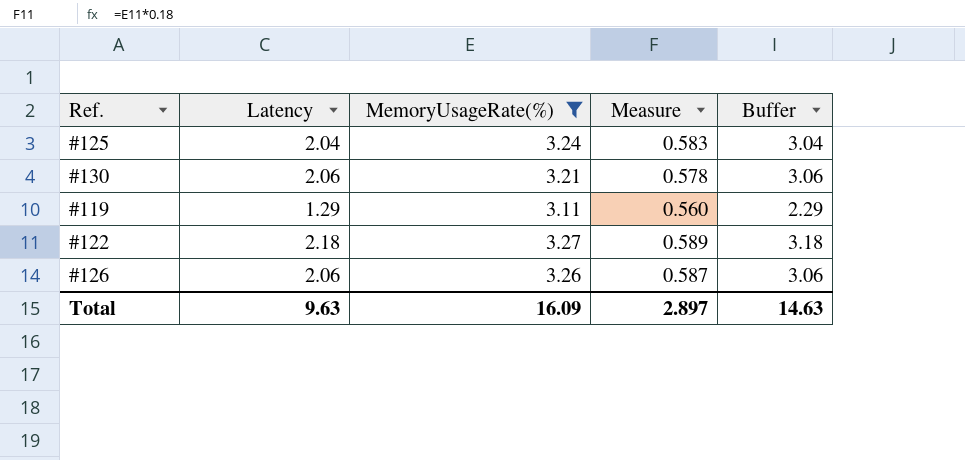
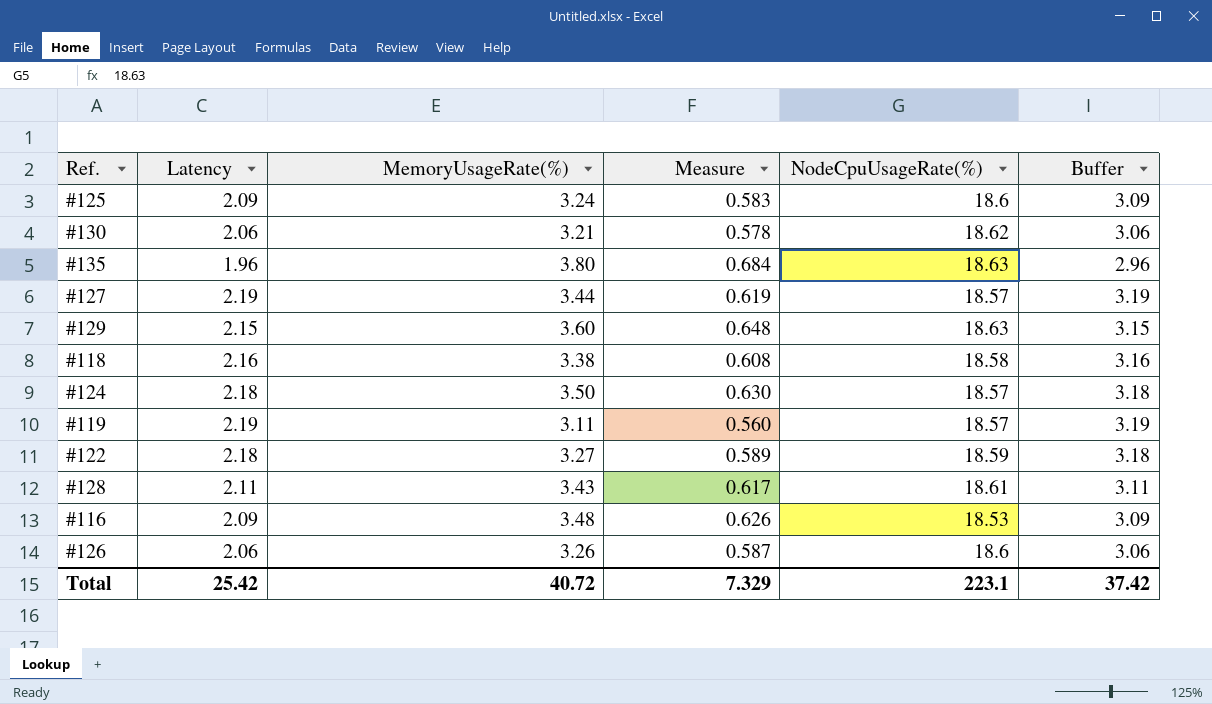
filter: MemoryUsageRate(%) <= 3.27 -> none
column NodeCpuUsageRate(%) | position: none -> 5
#125 | Latency: 2.04 -> 2.09
#125 | Buffer: 3.04 -> 3.09
#119 | Latency: 1.29 -> 2.19
#119 | Buffer: 2.29 -> 3.19
Total | Latency: 9.63 -> 25.42
Total | MemoryUsageRate(%): 16.09 -> 40.72
Total | Measure: 2.897 -> 7.329
Total | Buffer: 14.63 -> 37.42

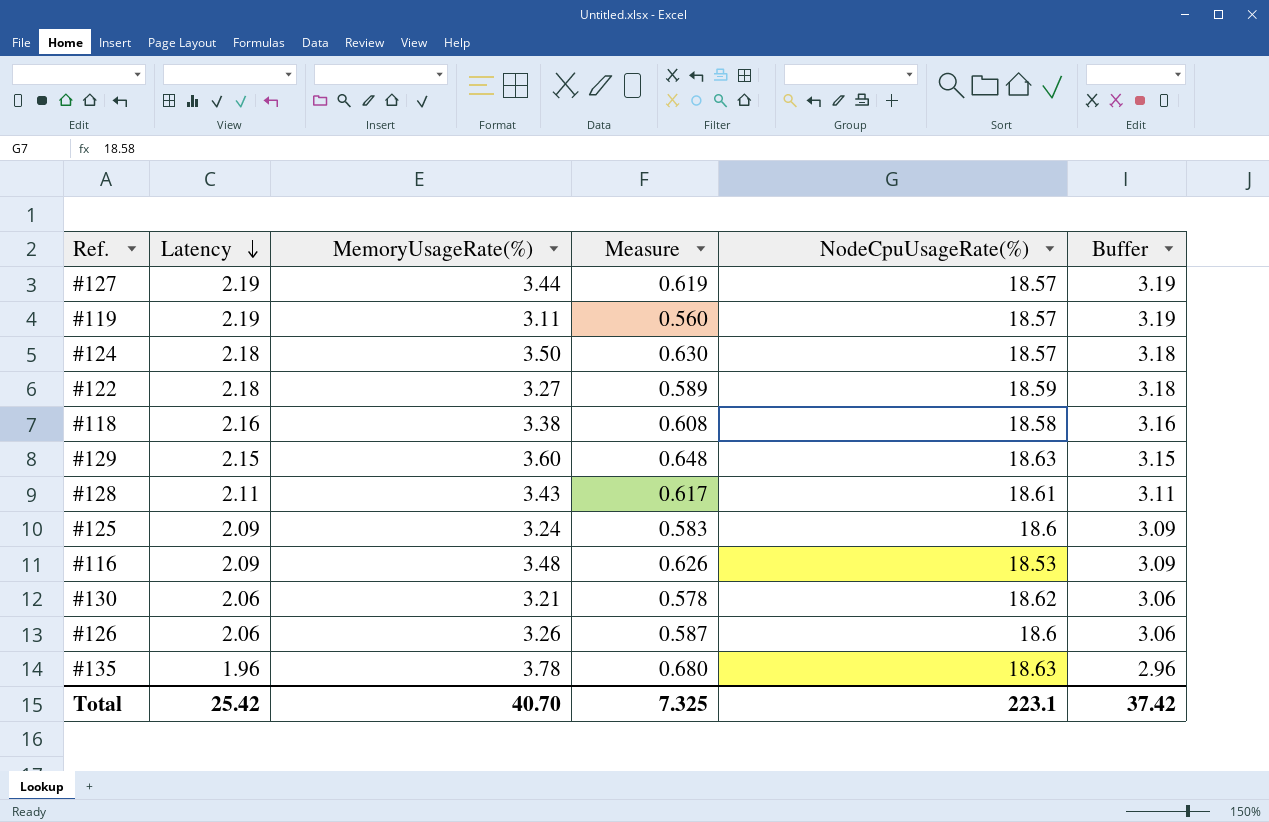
row order: none -> Latency descending
#135 | MemoryUsageRate(%): 3.80 -> 3.78
#135 | Measure: 0.684 -> 0.680
Total | MemoryUsageRate(%): 40.72 -> 40.70
Total | Measure: 7.329 -> 7.325

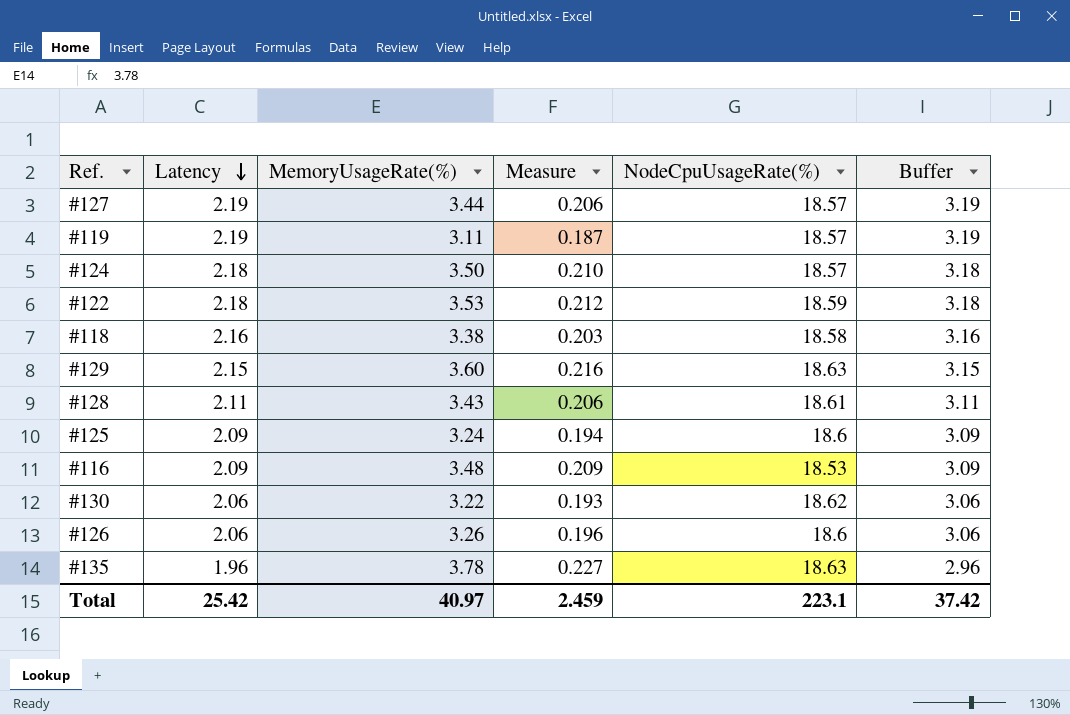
column Measure | formula: [MemoryUsageRate(%)] * 0.18 -> [MemoryUsageRate(%)] * 0.06
#122 | MemoryUsageRate(%): 3.27 -> 3.53
#130 | MemoryUsageRate(%): 3.21 -> 3.22
Total | MemoryUsageRate(%): 40.70 -> 40.97
Total | Measure: 7.325 -> 2.459

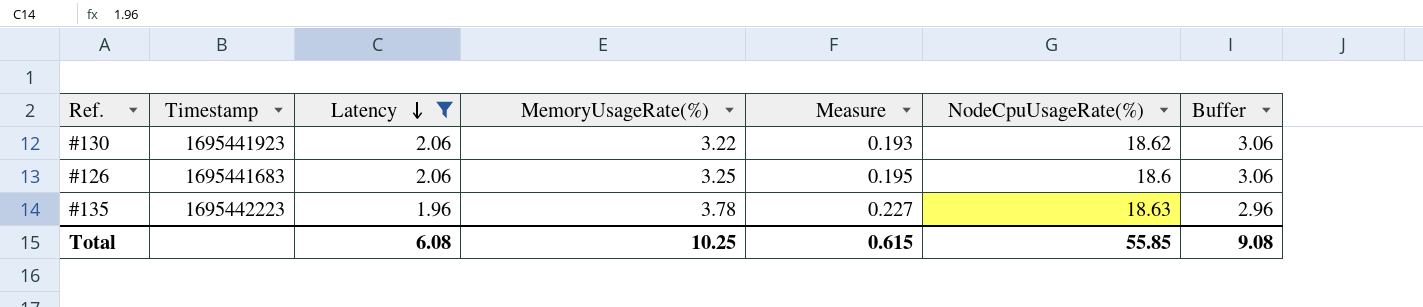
filter: none -> Latency <= 2.06
column Timestamp | position: none -> 2
#126 | MemoryUsageRate(%): 3.26 -> 3.25
#126 | Measure: 0.196 -> 0.195
Total | Latency: 25.42 -> 6.08
Total | MemoryUsageRate(%): 40.97 -> 10.25
Total | Measure: 2.459 -> 0.615
Total | NodeCpuUsageRate(%): 223.1 -> 55.85
Total | Buffer: 37.42 -> 9.08

